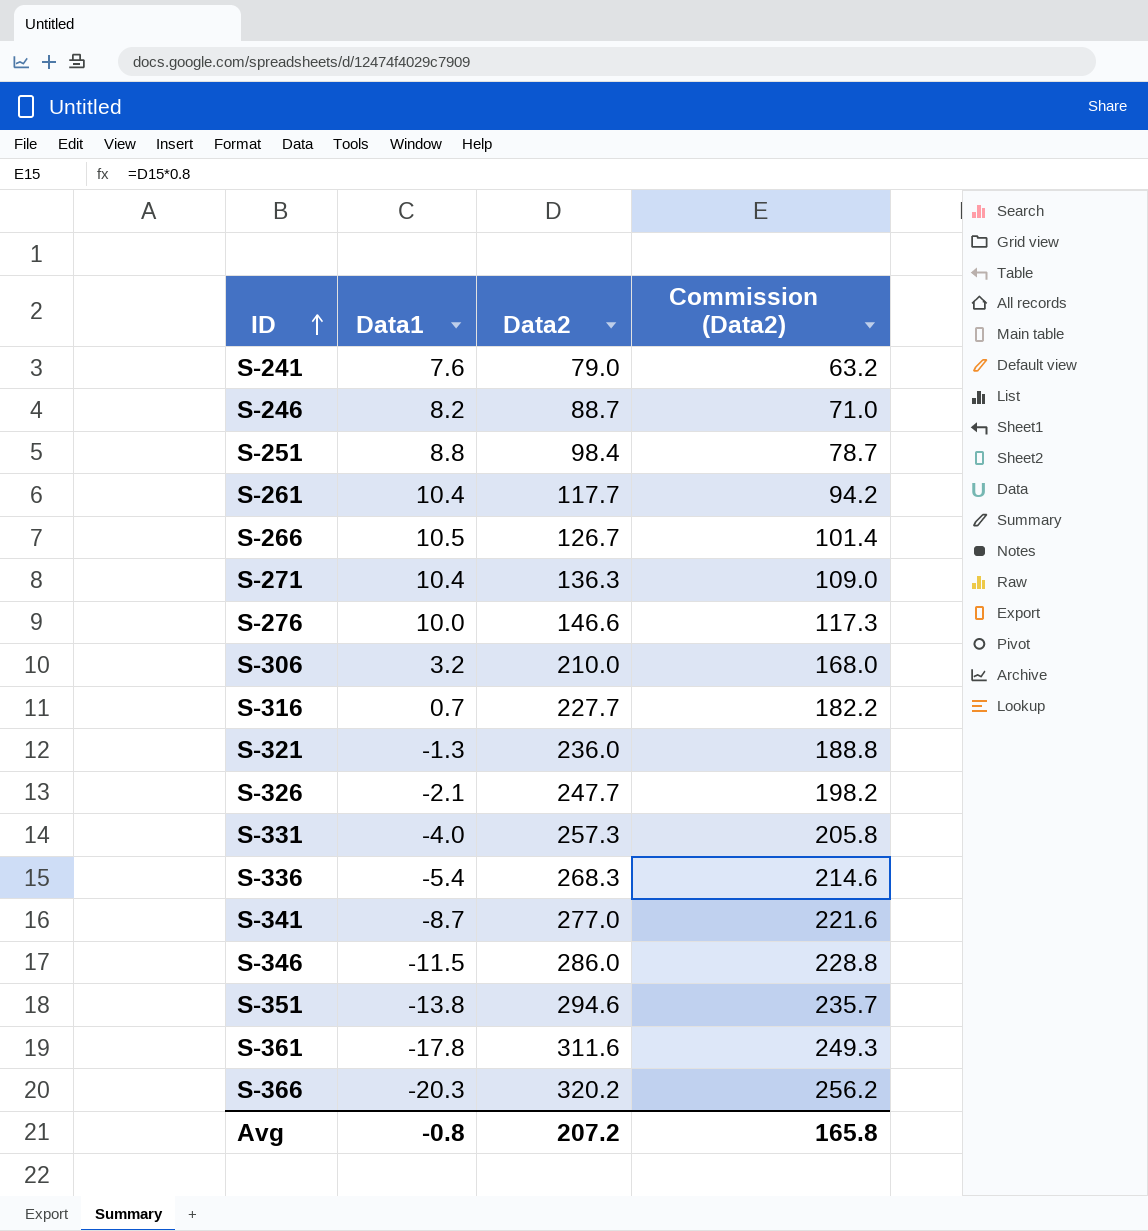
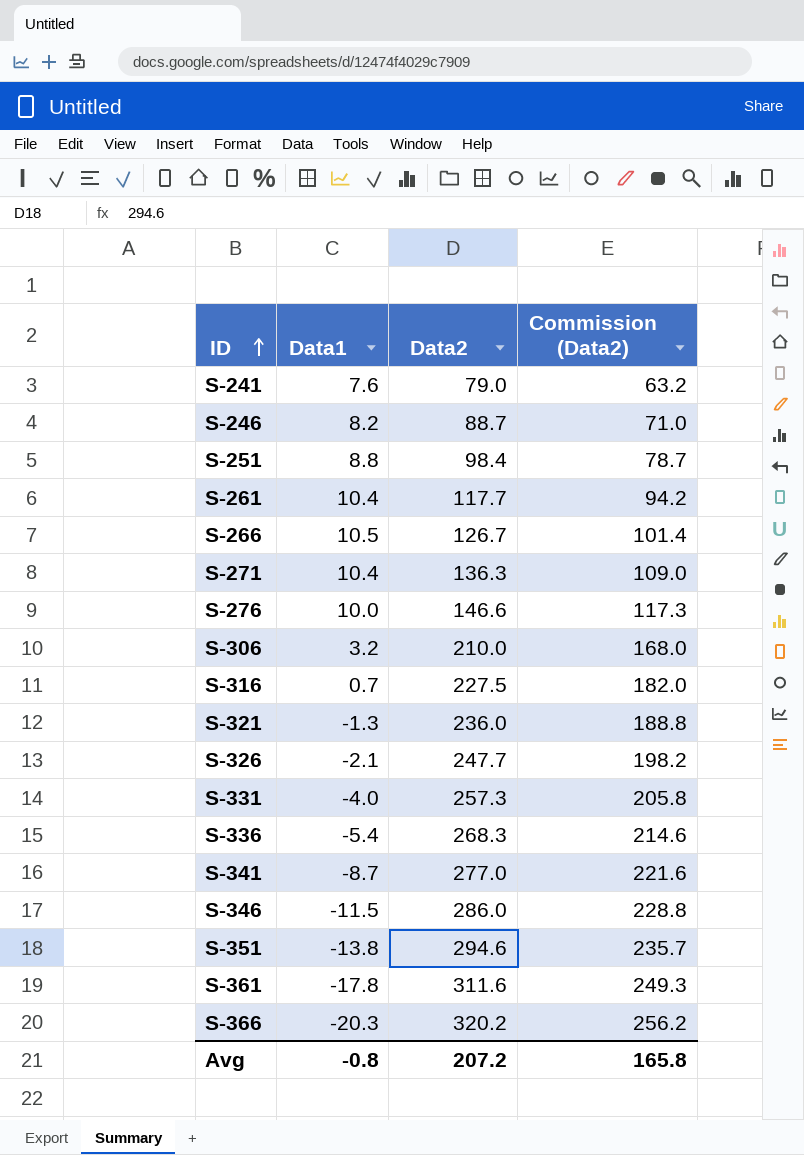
S-316 | Data2: 227.7 -> 227.5
S-316 | Commission (Data2): 182.2 -> 182.0

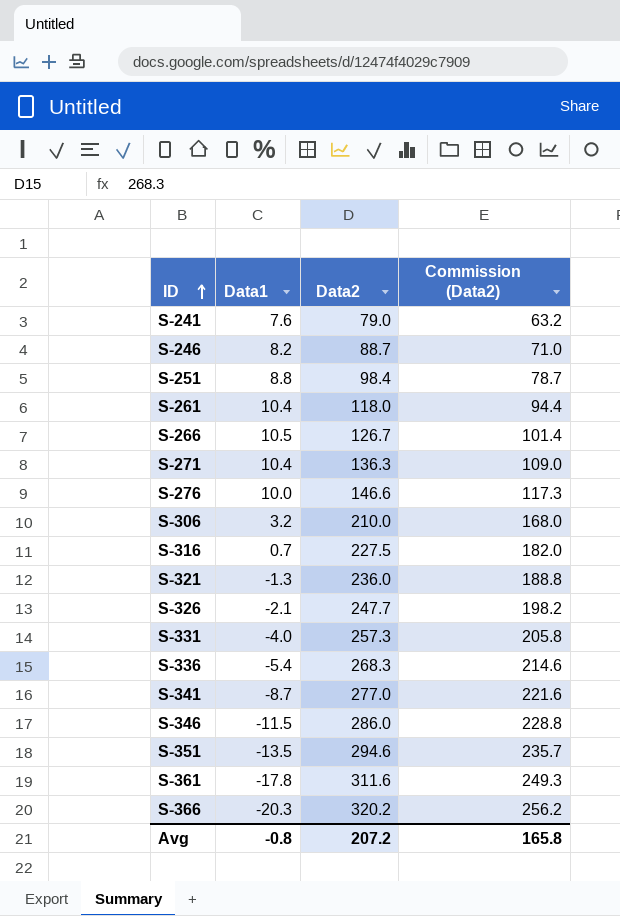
S-261 | Data2: 117.7 -> 118.0
S-261 | Commission (Data2): 94.2 -> 94.4
S-351 | Data1: -13.8 -> -13.5

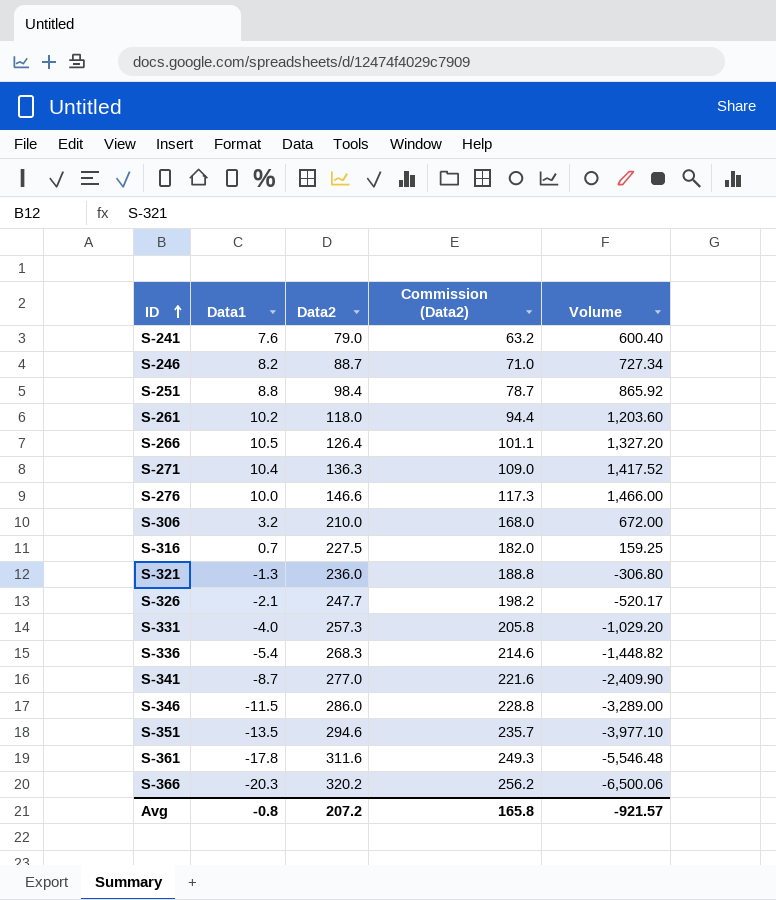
column Volume | formula: none -> [Data1] * [Data2]
S-261 | Data1: 10.4 -> 10.2
S-266 | Data2: 126.7 -> 126.4
S-266 | Commission (Data2): 101.4 -> 101.1

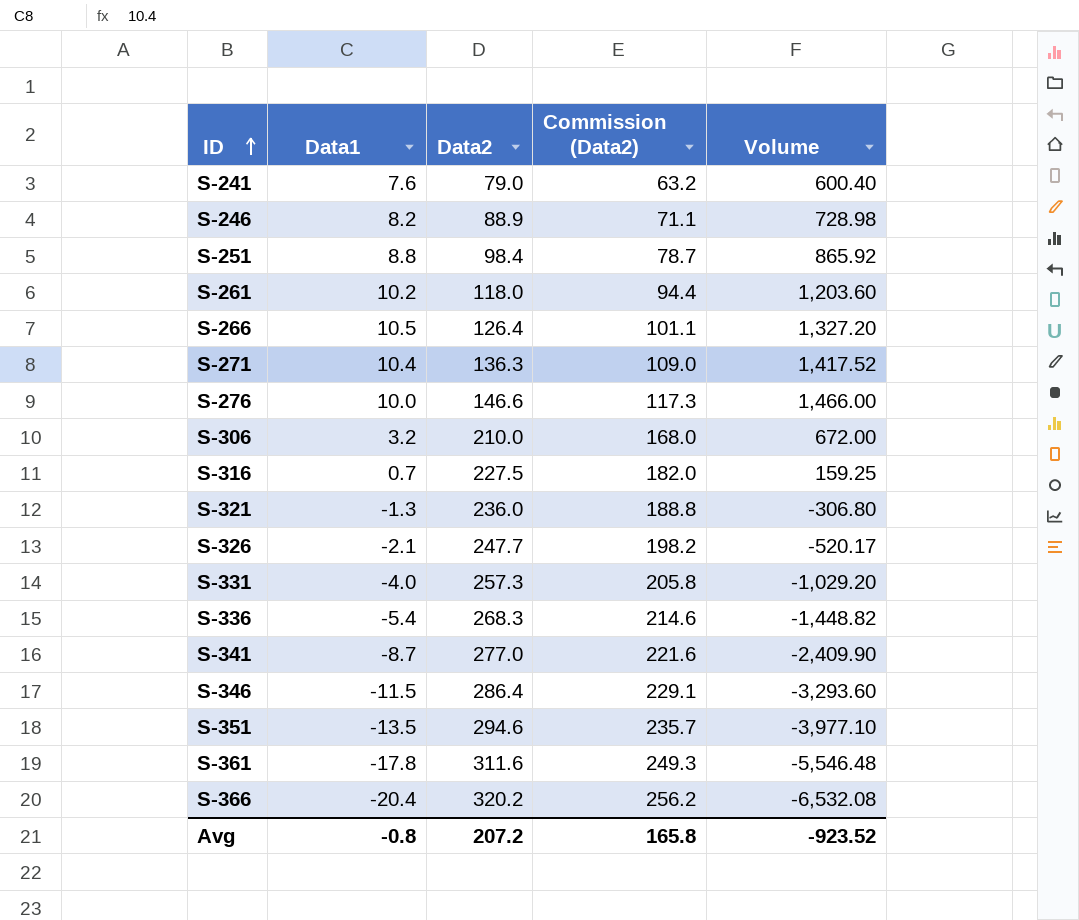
S-246 | Data2: 88.7 -> 88.9
S-246 | Commission (Data2): 71.0 -> 71.1
S-246 | Volume: 727.34 -> 728.98
S-346 | Data2: 286.0 -> 286.4
S-346 | Commission (Data2): 228.8 -> 229.1
S-346 | Volume: -3,289.00 -> -3,293.60
S-366 | Data1: -20.3 -> -20.4
S-366 | Volume: -6,500.06 -> -6,532.08
Avg | Volume: -921.57 -> -923.52

